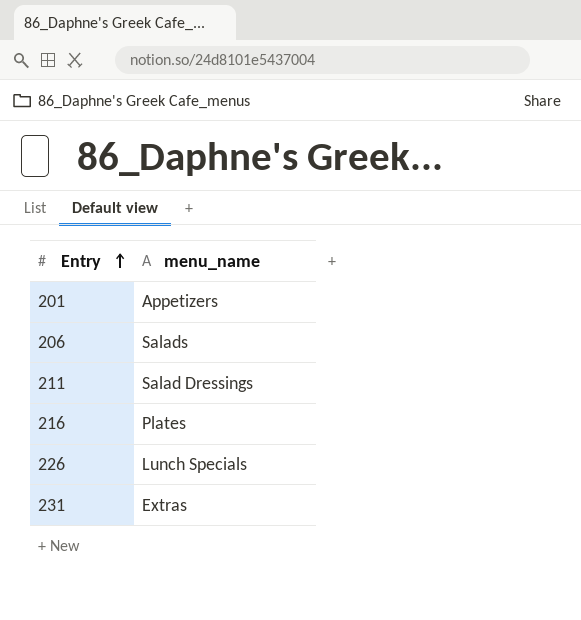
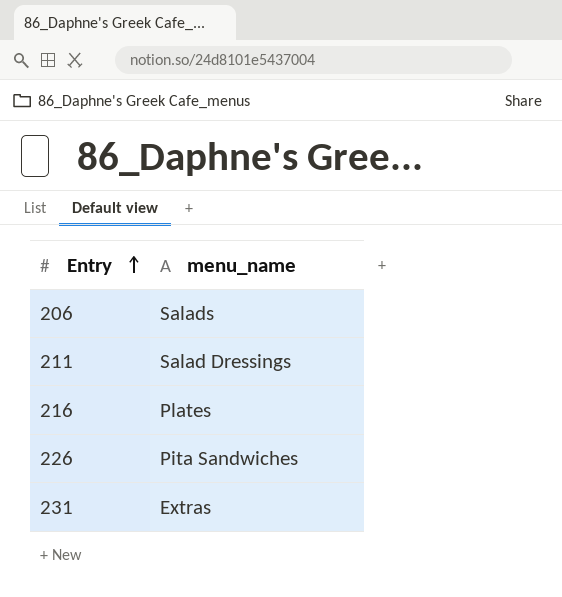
row 201: Appetizers -> none
226 | menu_name: Lunch Specials -> Pita Sandwiches

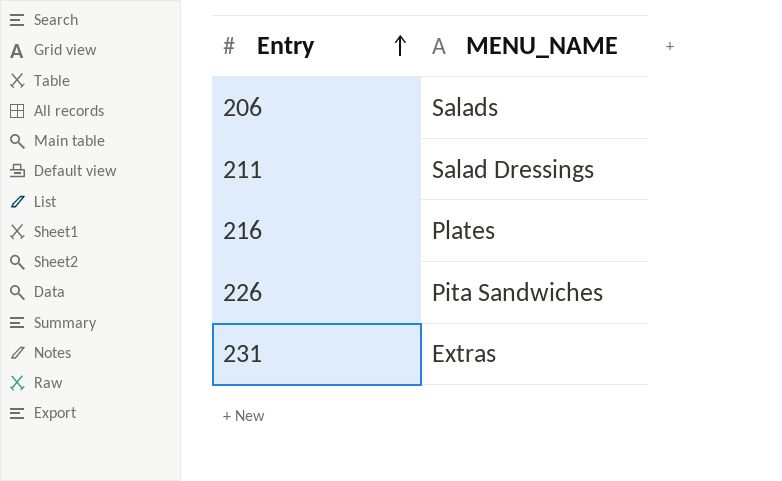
column name: menu_name -> MENU_NAME

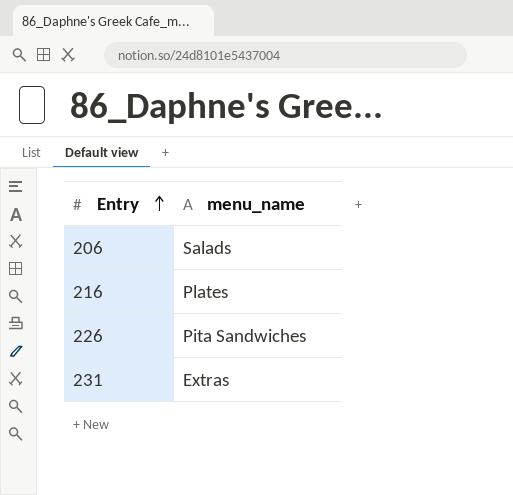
column name: MENU_NAME -> menu_name
row 211: Salad Dressings -> none

